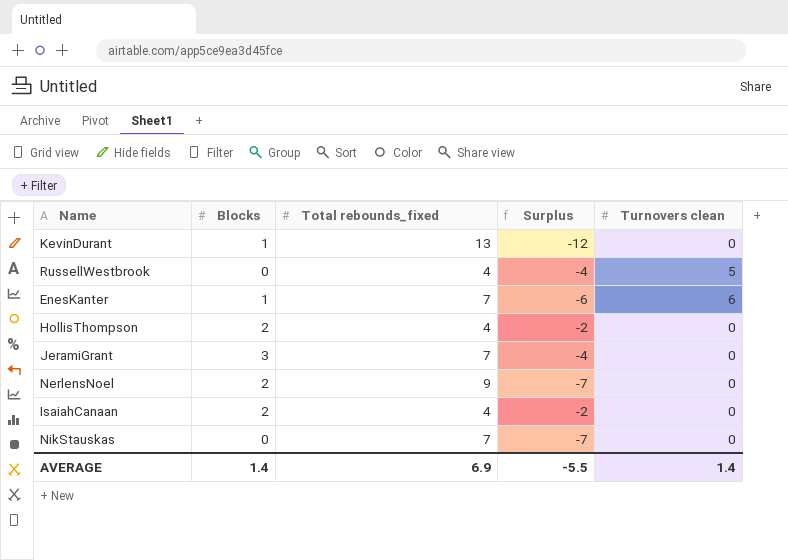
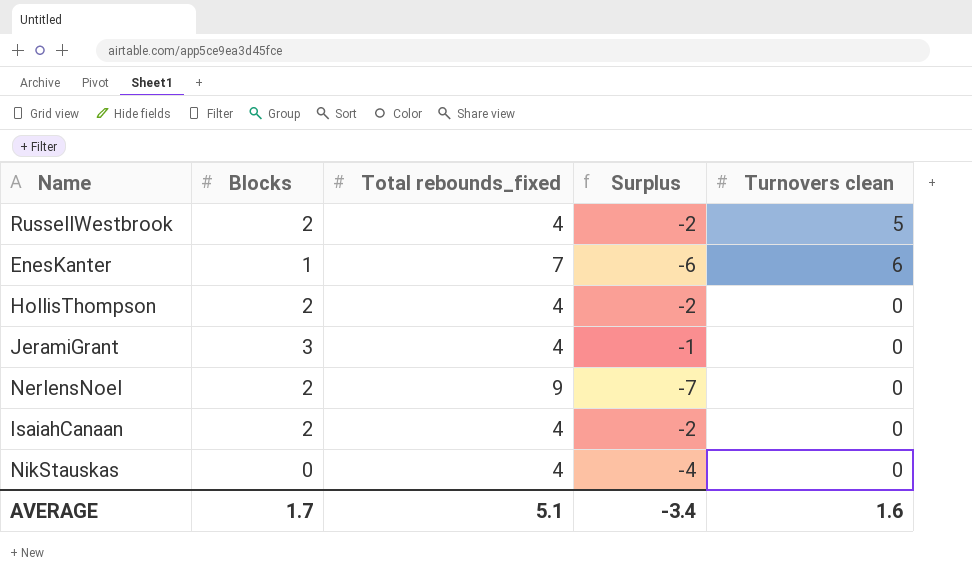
row KevinDurant: 1 | 13 | -12 | 0 -> none
RussellWestbrook | Blocks: 0 -> 2
RussellWestbrook | Surplus: -4 -> -2
JeramiGrant | Total rebounds_fixed: 7 -> 4
JeramiGrant | Surplus: -4 -> -1
NikStauskas | Total rebounds_fixed: 7 -> 4
NikStauskas | Surplus: -7 -> -4
AVERAGE | Blocks: 1.4 -> 1.7
AVERAGE | Total rebounds_fixed: 6.9 -> 5.1
AVERAGE | Surplus: -5.5 -> -3.4
AVERAGE | Turnovers clean: 1.4 -> 1.6

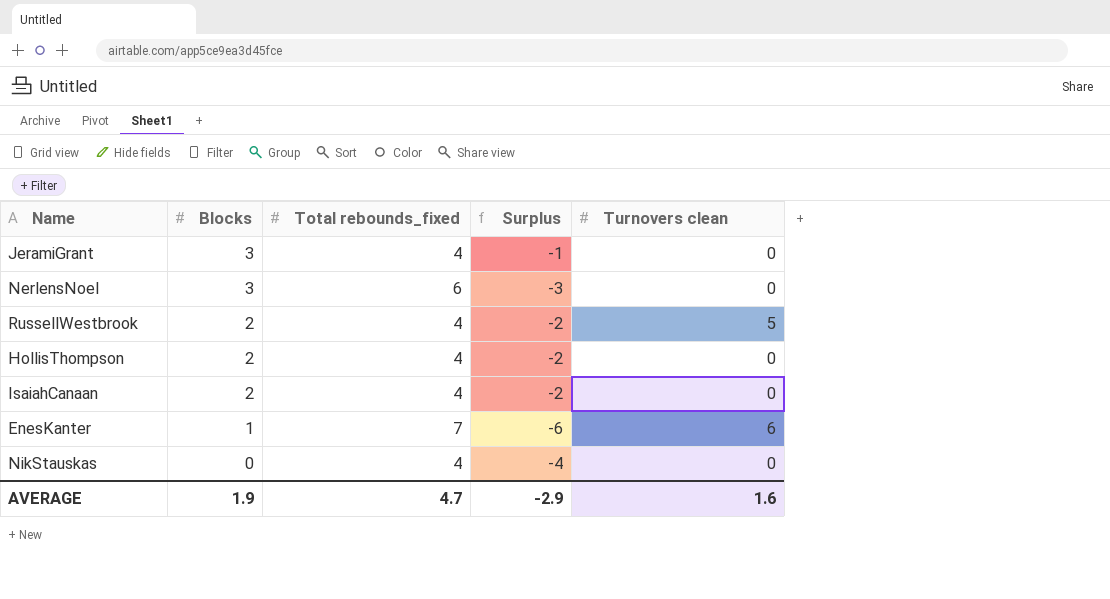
row order: none -> Blocks descending
NerlensNoel | Blocks: 2 -> 3
NerlensNoel | Total rebounds_fixed: 9 -> 6
NerlensNoel | Surplus: -7 -> -3
AVERAGE | Blocks: 1.7 -> 1.9
AVERAGE | Total rebounds_fixed: 5.1 -> 4.7
AVERAGE | Surplus: -3.4 -> -2.9

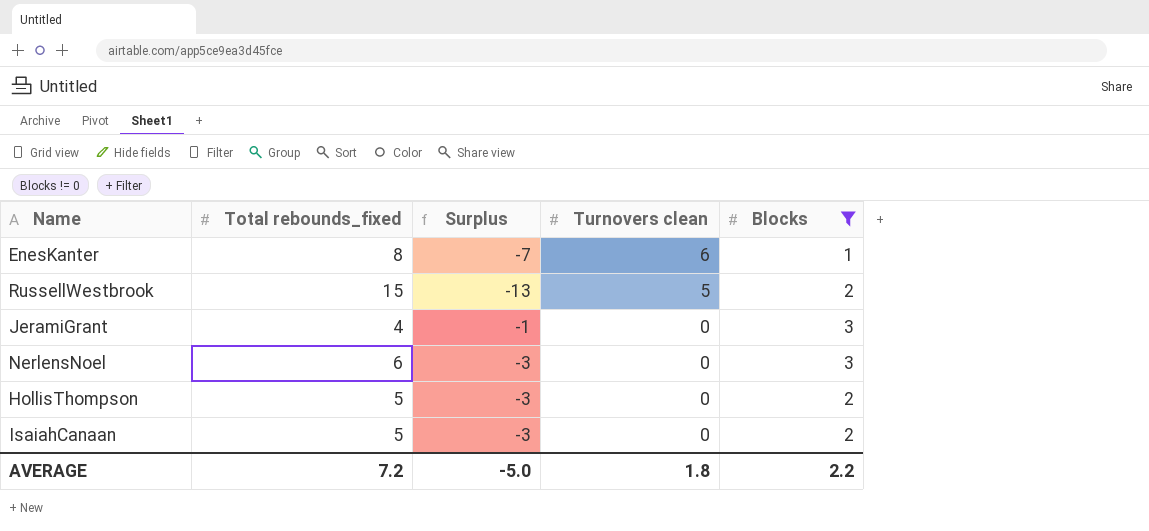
filter: none -> Blocks != 0
row order: Blocks descending -> Turnovers clean descending
column Blocks | position: 2 -> 5
EnesKanter | Total rebounds_fixed: 7 -> 8
EnesKanter | Surplus: -6 -> -7
RussellWestbrook | Total rebounds_fixed: 4 -> 15
RussellWestbrook | Surplus: -2 -> -13
HollisThompson | Total rebounds_fixed: 4 -> 5
HollisThompson | Surplus: -2 -> -3
IsaiahCanaan | Total rebounds_fixed: 4 -> 5
IsaiahCanaan | Surplus: -2 -> -3
AVERAGE | Total rebounds_fixed: 4.7 -> 7.2
AVERAGE | Surplus: -2.9 -> -5.0
AVERAGE | Turnovers clean: 1.6 -> 1.8
AVERAGE | Blocks: 1.9 -> 2.2

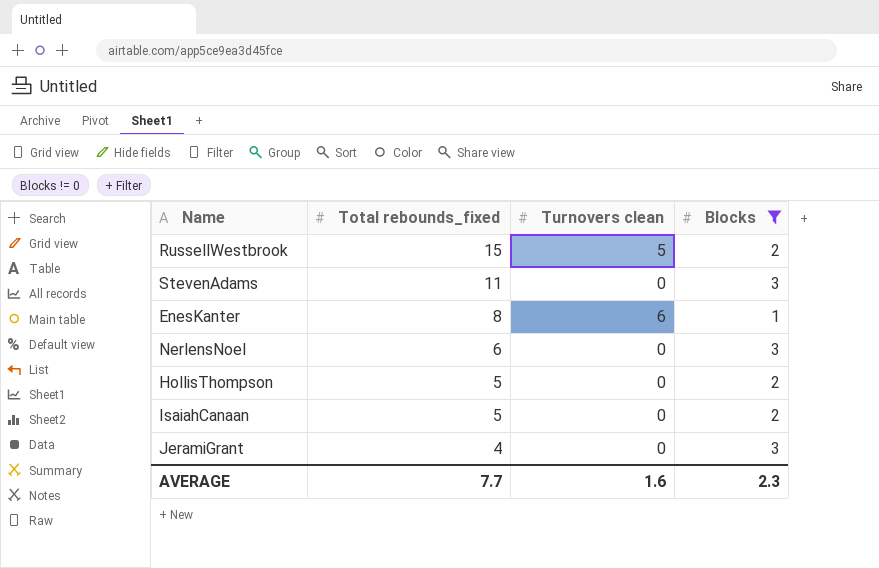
row order: Turnovers clean descending -> Total rebounds_fixed descending
column Surplus | formula: [Blocks] - [Total rebounds_fixed] -> none
row StevenAdams: none -> 11 | 0 | 3
AVERAGE | Total rebounds_fixed: 7.2 -> 7.7
AVERAGE | Turnovers clean: 1.8 -> 1.6
AVERAGE | Blocks: 2.2 -> 2.3

